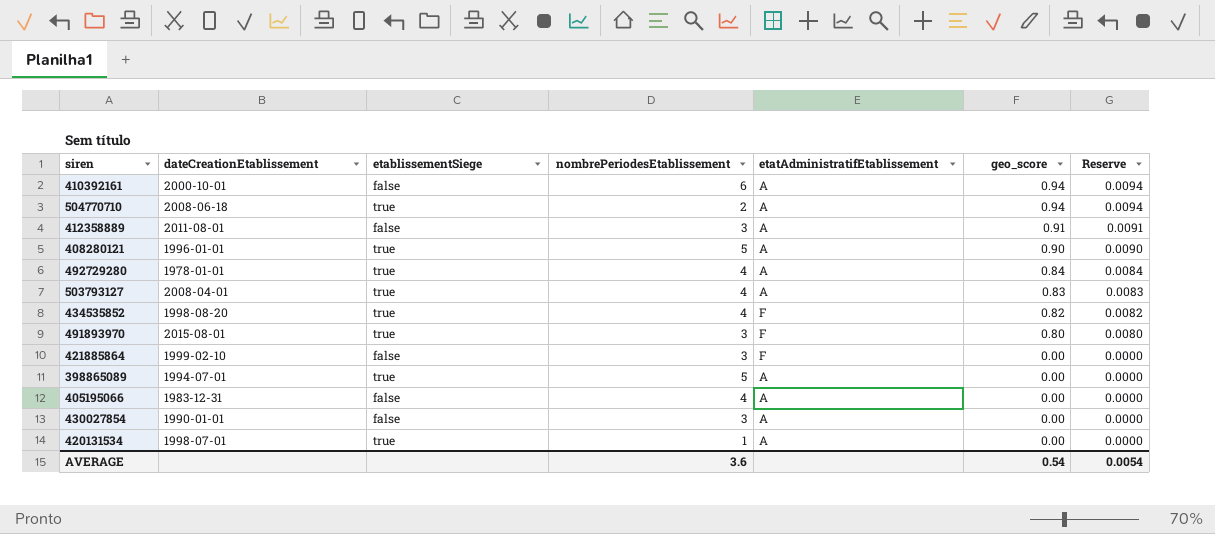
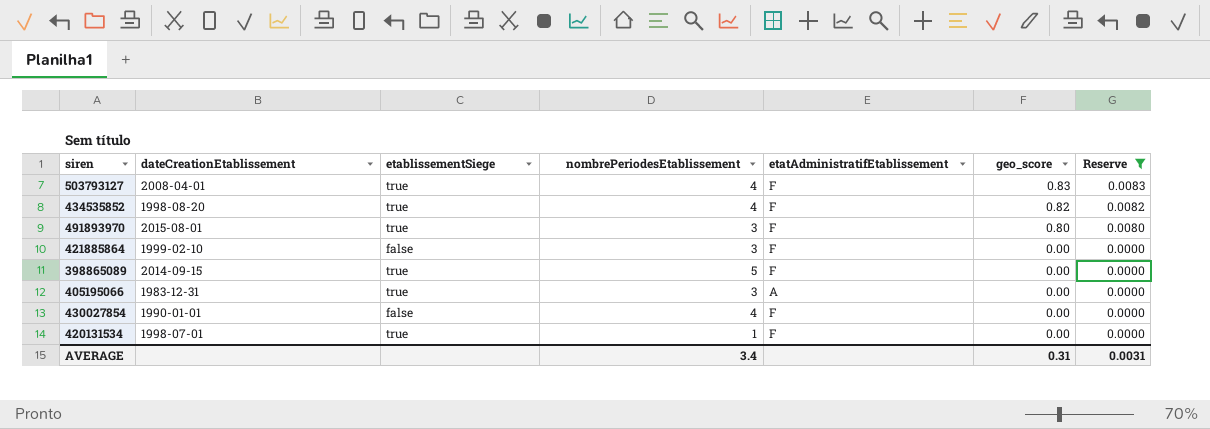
filter: none -> Reserve <= 0.0083
503793127 | etatAdministratifEtablissement: A -> F
398865089 | dateCreationEtablissement: 1994-07-01 -> 2014-09-15
398865089 | etatAdministratifEtablissement: A -> F
405195066 | etablissementSiege: false -> true
405195066 | nombrePeriodesEtablissement: 4 -> 3
430027854 | nombrePeriodesEtablissement: 3 -> 4
430027854 | etatAdministratifEtablissement: A -> F
420131534 | etatAdministratifEtablissement: A -> F
AVERAGE | nombrePeriodesEtablissement: 3.6 -> 3.4
AVERAGE | geo_score: 0.54 -> 0.31
AVERAGE | Reserve: 0.0054 -> 0.0031

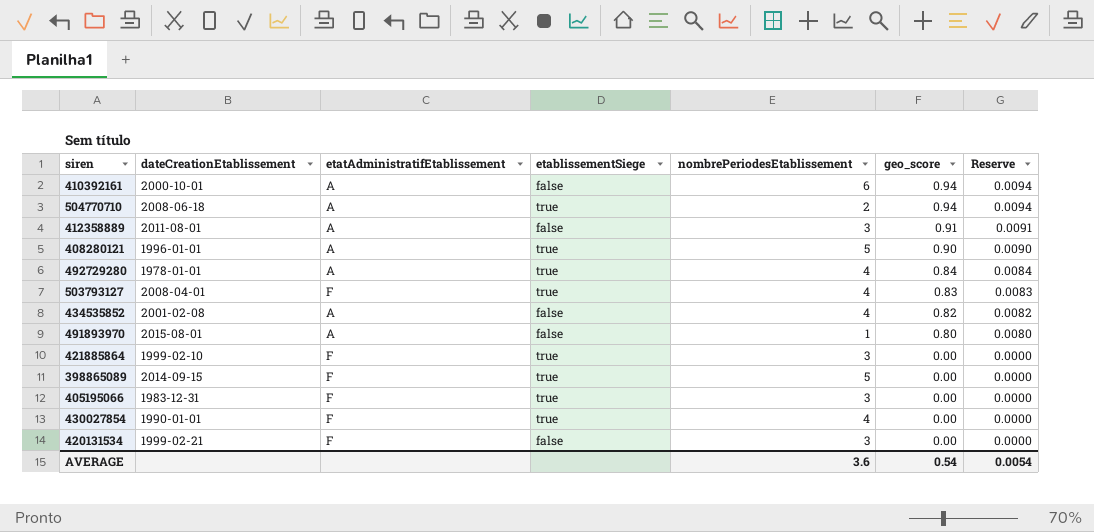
filter: Reserve <= 0.0083 -> none
column etatAdministratifEtablissement | position: 5 -> 3
434535852 | dateCreationEtablissement: 1998-08-20 -> 2001-02-08
434535852 | etatAdministratifEtablissement: F -> A
434535852 | etablissementSiege: true -> false
491893970 | etatAdministratifEtablissement: F -> A
491893970 | etablissementSiege: true -> false
491893970 | nombrePeriodesEtablissement: 3 -> 1
421885864 | etablissementSiege: false -> true
405195066 | etatAdministratifEtablissement: A -> F
430027854 | etablissementSiege: false -> true
420131534 | dateCreationEtablissement: 1998-07-01 -> 1999-02-21
420131534 | etablissementSiege: true -> false
420131534 | nombrePeriodesEtablissement: 1 -> 3
AVERAGE | nombrePeriodesEtablissement: 3.4 -> 3.6
AVERAGE | geo_score: 0.31 -> 0.54
AVERAGE | Reserve: 0.0031 -> 0.0054

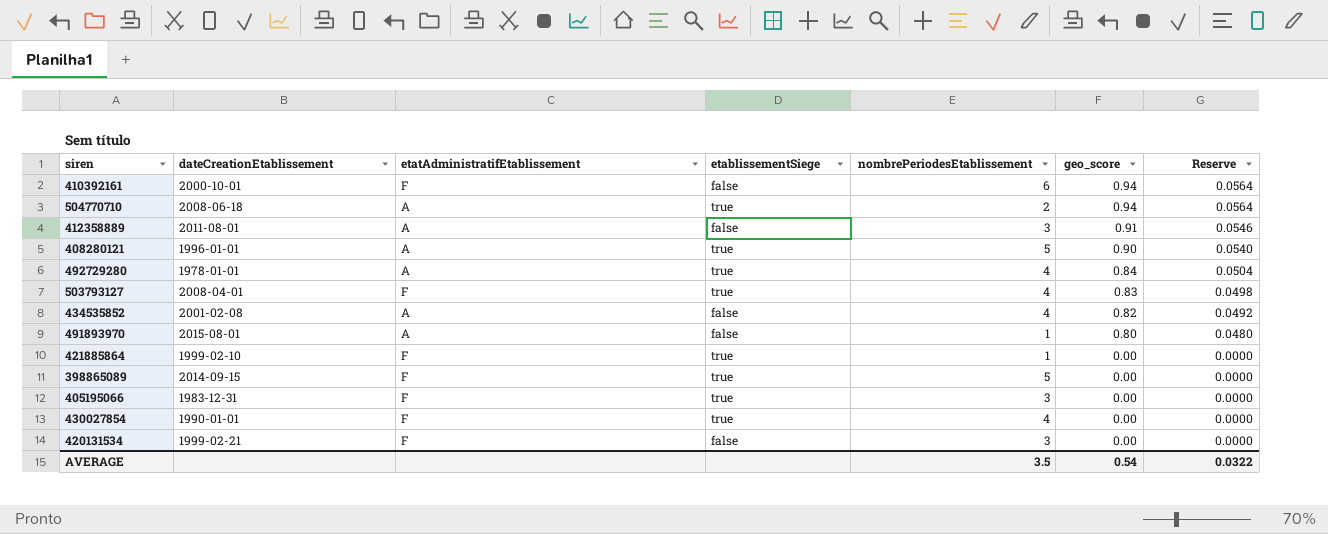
column Reserve | formula: [geo_score] * 0.01 -> [geo_score] * 0.06
410392161 | etatAdministratifEtablissement: A -> F
421885864 | nombrePeriodesEtablissement: 3 -> 1
AVERAGE | nombrePeriodesEtablissement: 3.6 -> 3.5
AVERAGE | Reserve: 0.0054 -> 0.0322

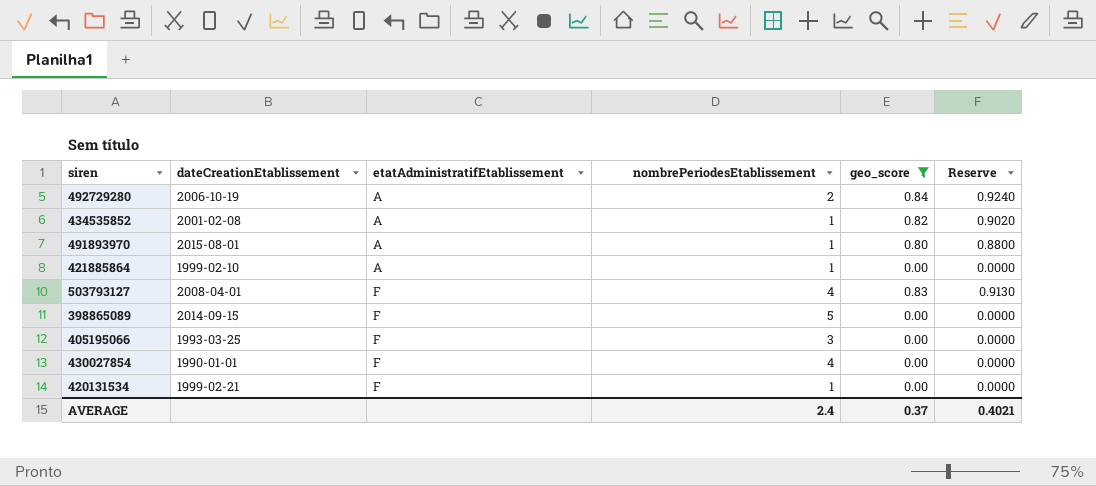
filter: none -> geo_score <= 0.84
row order: geo_score descending -> etatAdministratifEtablissement ascending
column etablissementSiege | position: 4 -> none
column Reserve | formula: [geo_score] * 0.06 -> [geo_score] * 1.1
492729280 | dateCreationEtablissement: 1978-01-01 -> 2006-10-19
492729280 | nombrePeriodesEtablissement: 4 -> 2
434535852 | nombrePeriodesEtablissement: 4 -> 1
421885864 | etatAdministratifEtablissement: F -> A
405195066 | dateCreationEtablissement: 1983-12-31 -> 1993-03-25
420131534 | nombrePeriodesEtablissement: 3 -> 1
AVERAGE | nombrePeriodesEtablissement: 3.5 -> 2.4
AVERAGE | geo_score: 0.54 -> 0.37
AVERAGE | Reserve: 0.0322 -> 0.4021

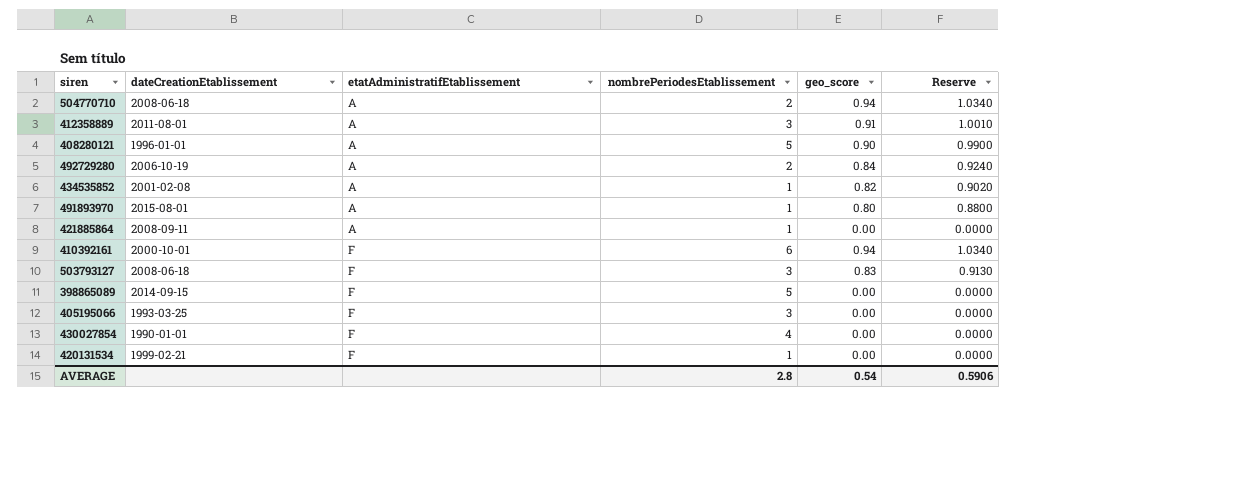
filter: geo_score <= 0.84 -> none
421885864 | dateCreationEtablissement: 1999-02-10 -> 2008-09-11
503793127 | dateCreationEtablissement: 2008-04-01 -> 2008-06-18
503793127 | nombrePeriodesEtablissement: 4 -> 3
AVERAGE | nombrePeriodesEtablissement: 2.4 -> 2.8
AVERAGE | geo_score: 0.37 -> 0.54
AVERAGE | Reserve: 0.4021 -> 0.5906

